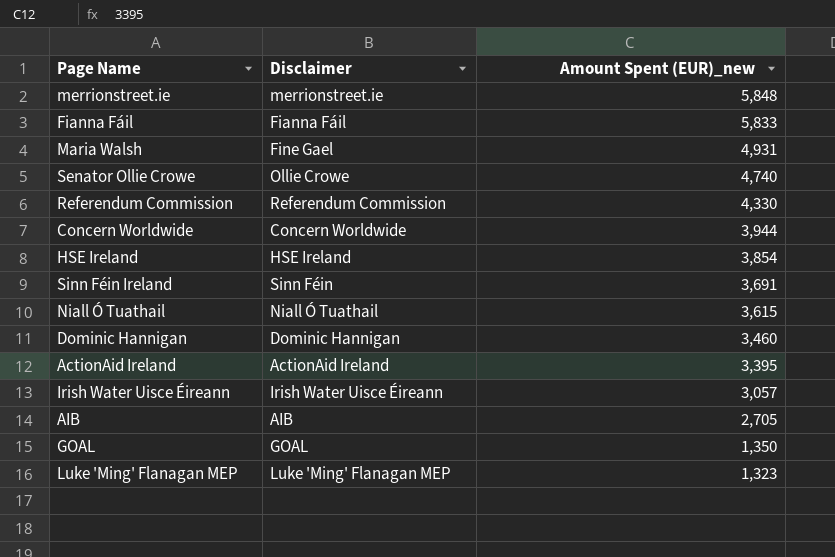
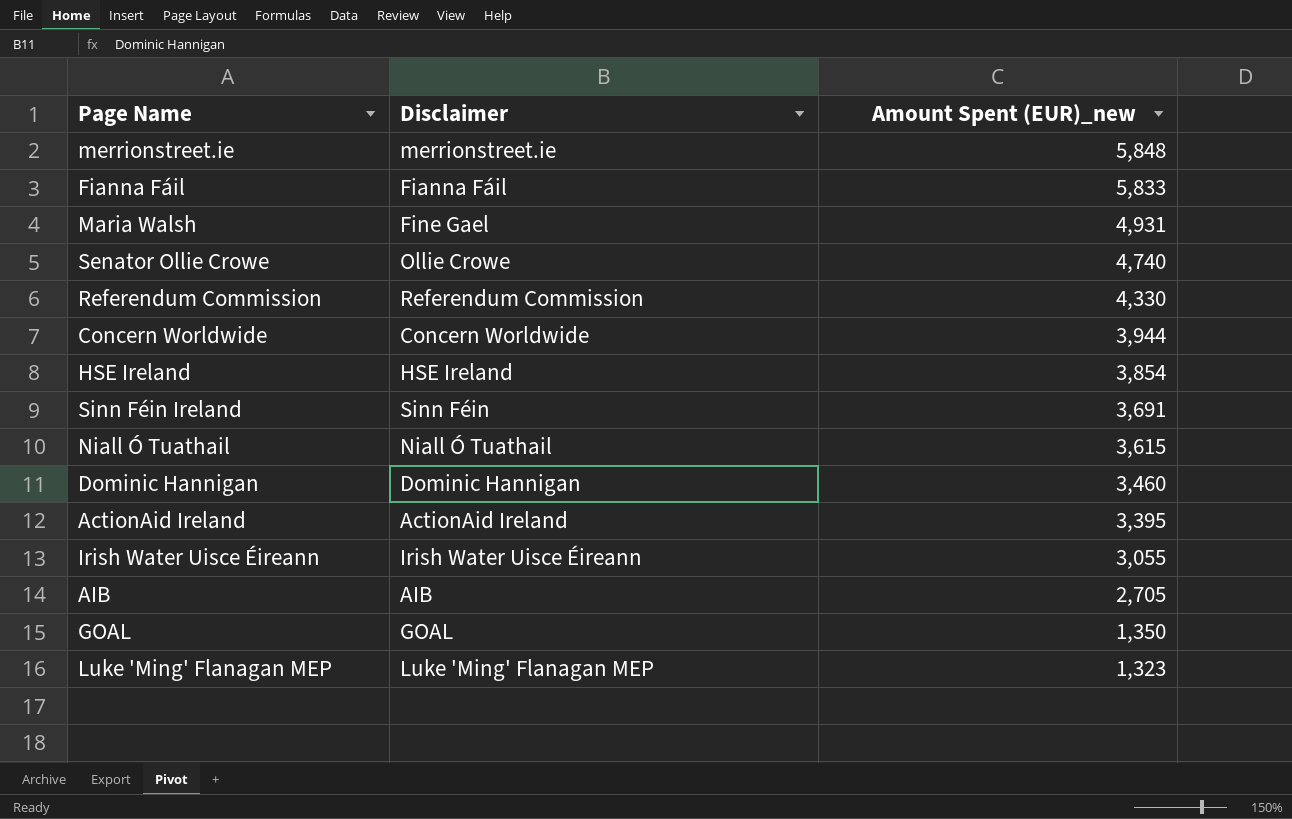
Irish Water Uisce Éireann | Amount Spent (EUR)_new: 3,057 -> 3,055

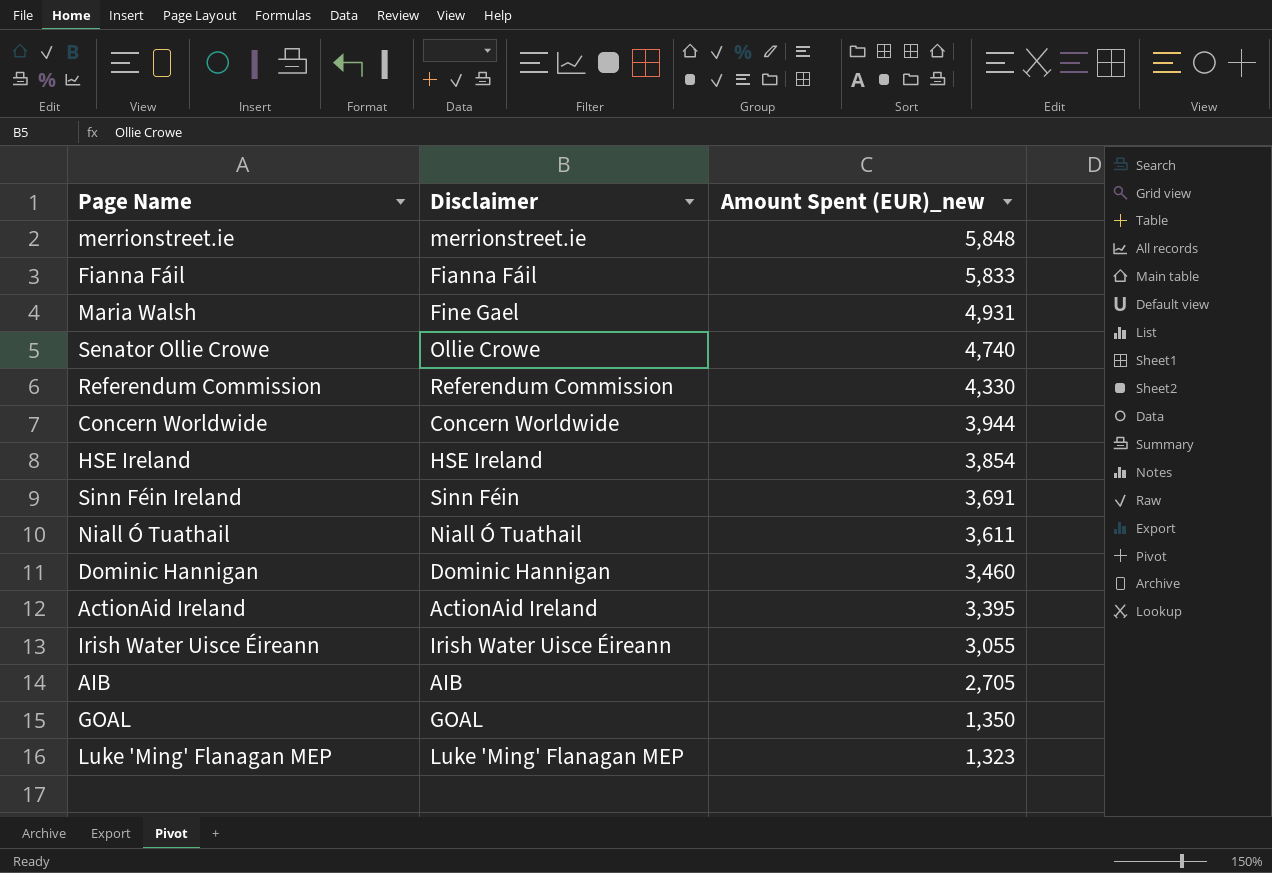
Niall Ó Tuathail | Amount Spent (EUR)_new: 3,615 -> 3,611

